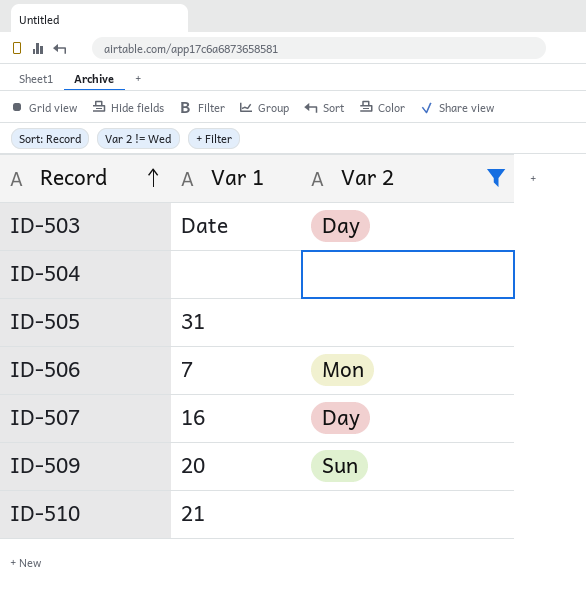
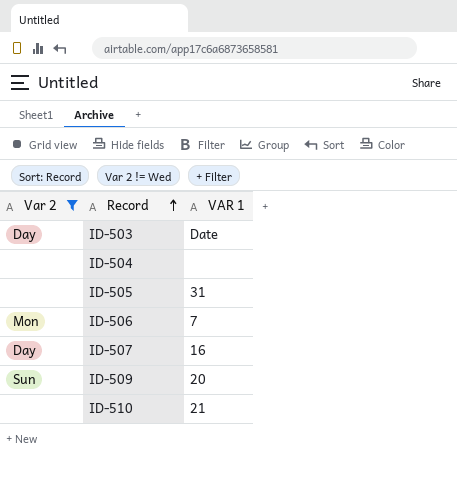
column Var 2 | position: 3 -> 1
column name: Var 1 -> VAR 1

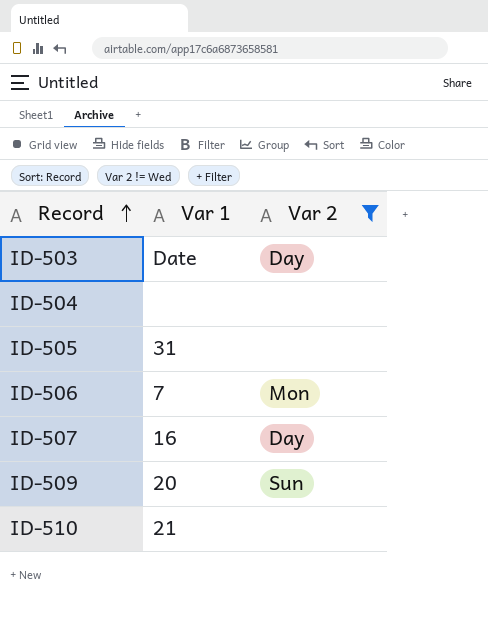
column name: VAR 1 -> Var 1
column Var 2 | position: 1 -> 3

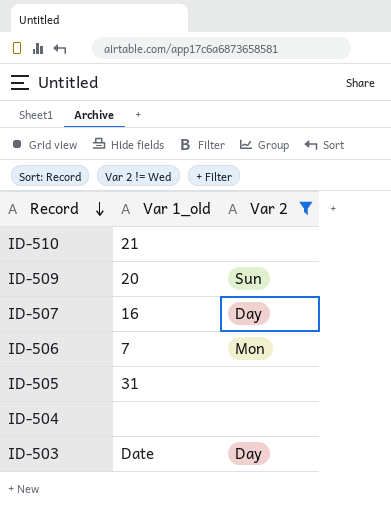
row order: Record ascending -> Record descending
column name: Var 1 -> Var 1_old

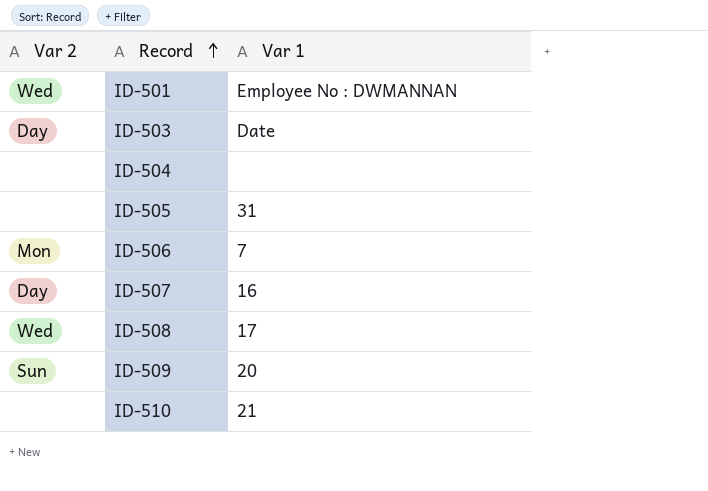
filter: Var 2 != Wed -> none
row order: Record descending -> Record ascending
column Var 2 | position: 3 -> 1
column name: Var 1_old -> Var 1

